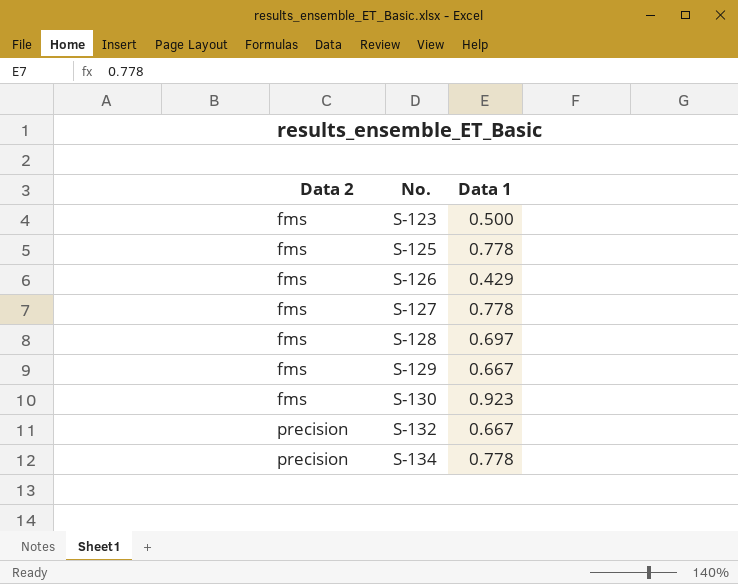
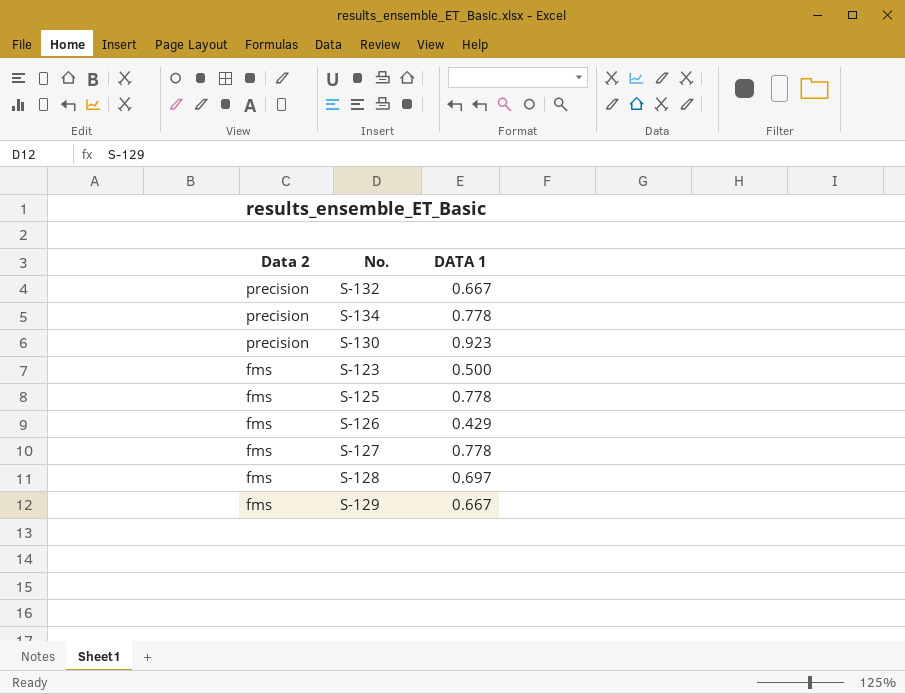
row order: Data 2 ascending -> Data 2 descending
column name: Data 1 -> DATA 1
S-130 | Data 2: fms -> precision

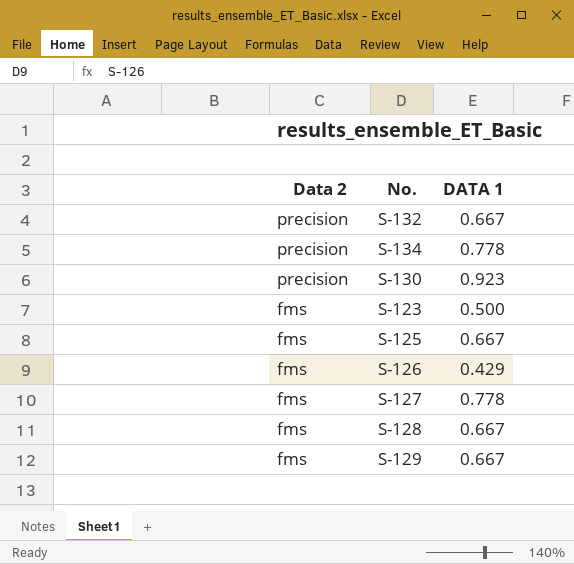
S-125 | DATA 1: 0.778 -> 0.667
S-128 | DATA 1: 0.697 -> 0.667

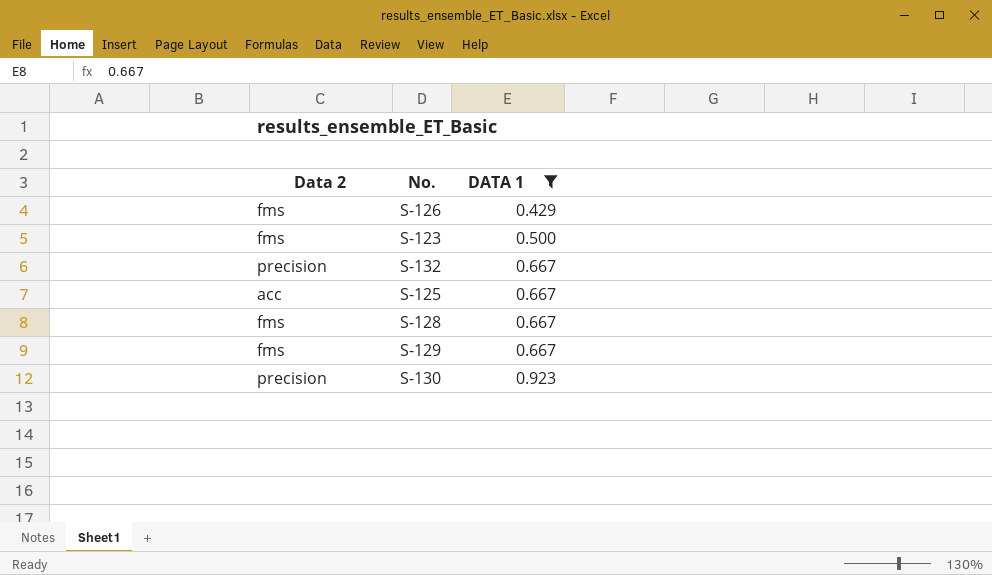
filter: none -> DATA 1 != 0.778
row order: Data 2 descending -> DATA 1 ascending
S-125 | Data 2: fms -> acc

